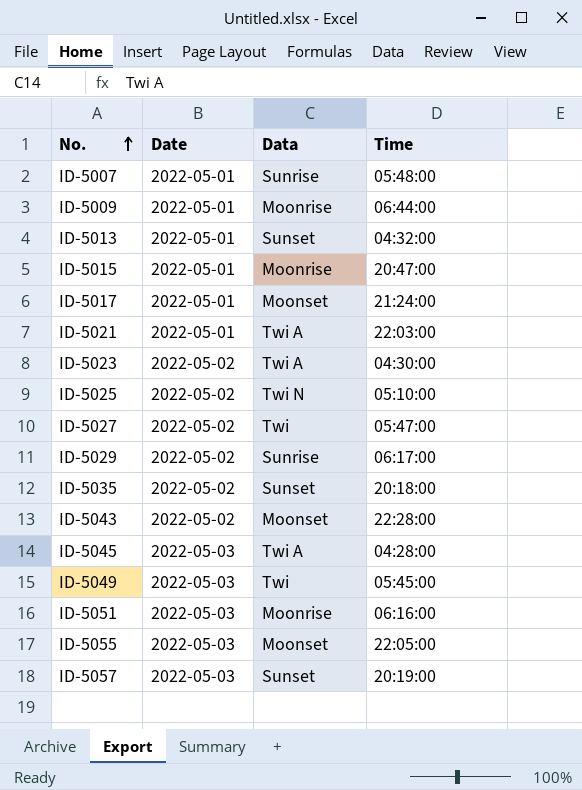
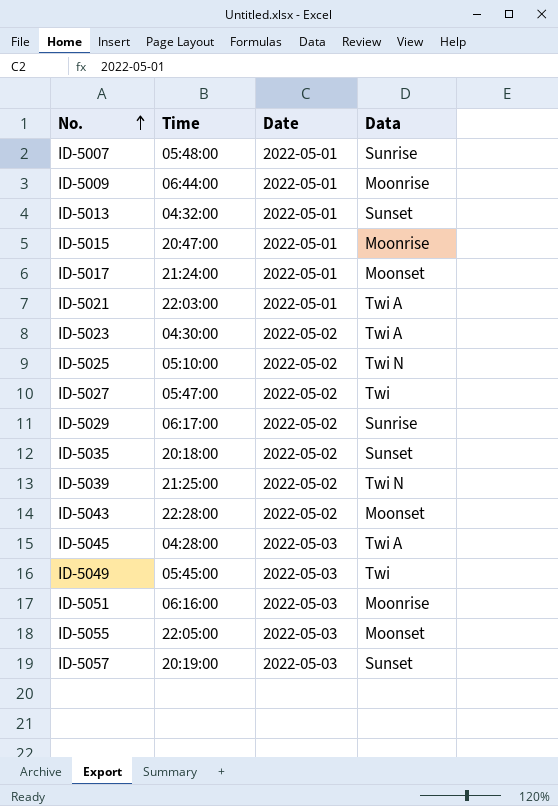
column Time | position: 4 -> 2
row ID-5039: none -> 21:25:00 | 2022-05-02 | Twi N

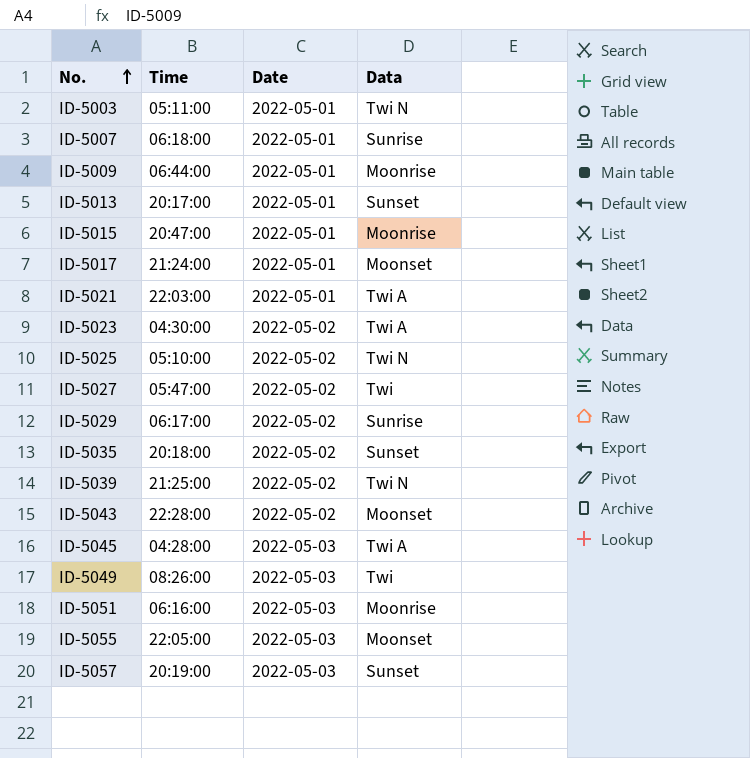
row ID-5003: none -> 05:11:00 | 2022-05-01 | Twi N
ID-5007 | Time: 05:48:00 -> 06:18:00
ID-5013 | Time: 04:32:00 -> 20:17:00
ID-5049 | Time: 05:45:00 -> 08:26:00

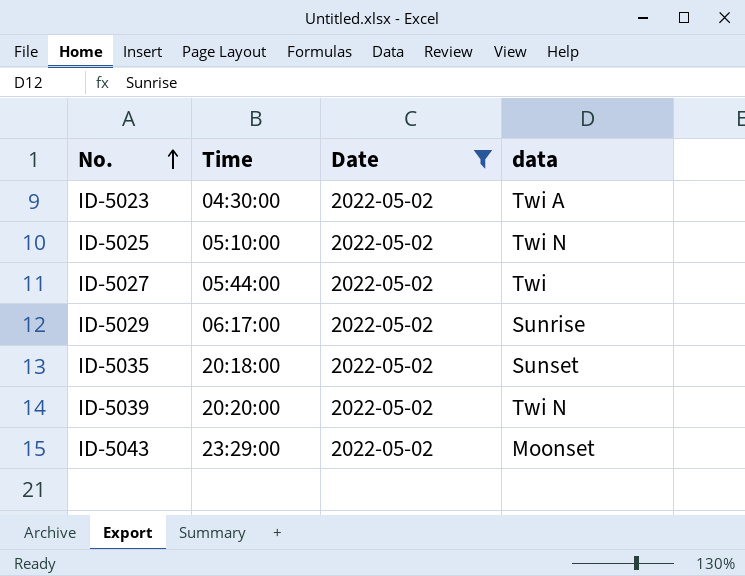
filter: none -> Date = 2022-05-02
column name: Data -> data
ID-5027 | Time: 05:47:00 -> 05:44:00
ID-5039 | Time: 21:25:00 -> 20:20:00
ID-5043 | Time: 22:28:00 -> 23:29:00

